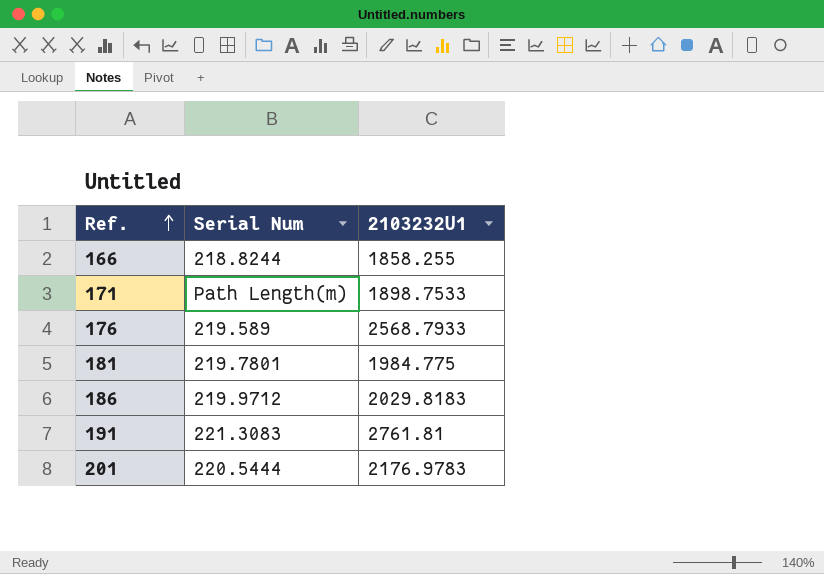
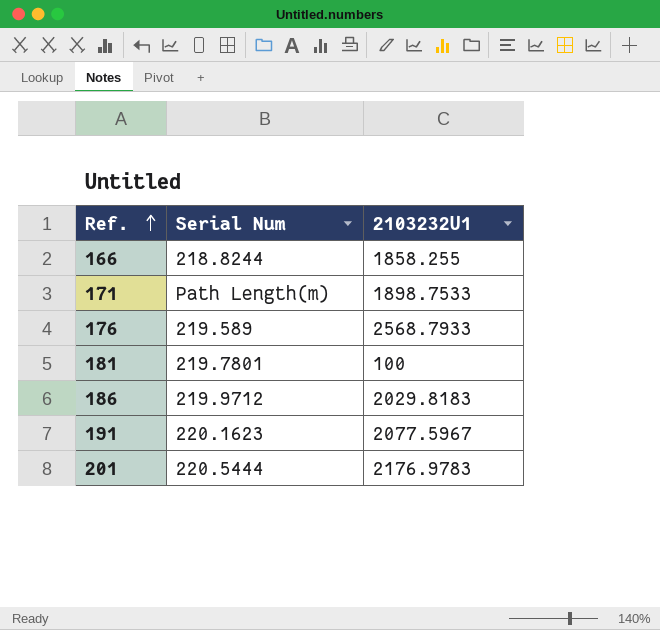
181 | 2103232U1: 1984.775 -> 100
191 | Serial Num: 221.3083 -> 220.1623
191 | 2103232U1: 2761.81 -> 2077.5967

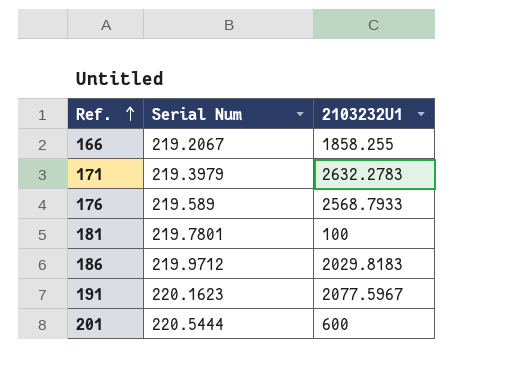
166 | Serial Num: 218.8244 -> 219.2067
171 | Serial Num: Path Length(m) -> 219.3979
171 | 2103232U1: 1898.7533 -> 2632.2783
201 | 2103232U1: 2176.9783 -> 600

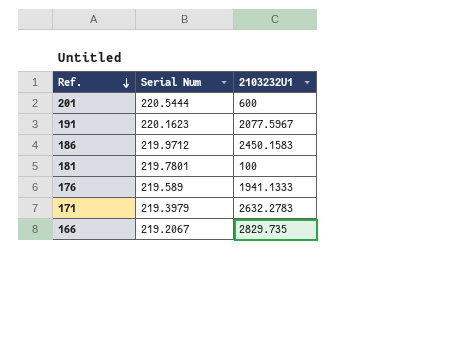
row order: Ref. ascending -> Ref. descending
186 | 2103232U1: 2029.8183 -> 2450.1583
176 | 2103232U1: 2568.7933 -> 1941.1333
166 | 2103232U1: 1858.255 -> 2829.735

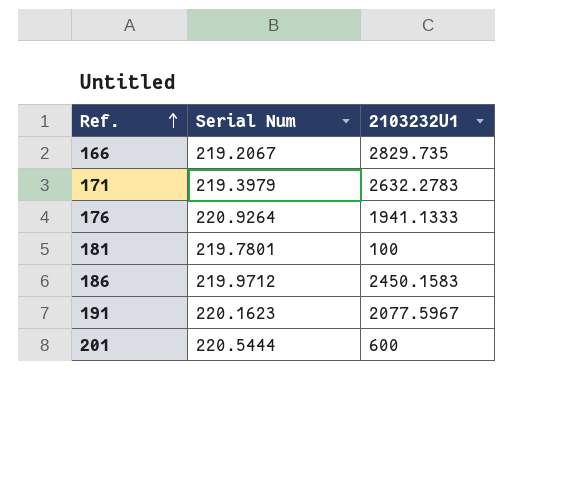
row order: Ref. descending -> Ref. ascending
176 | Serial Num: 219.589 -> 220.9264

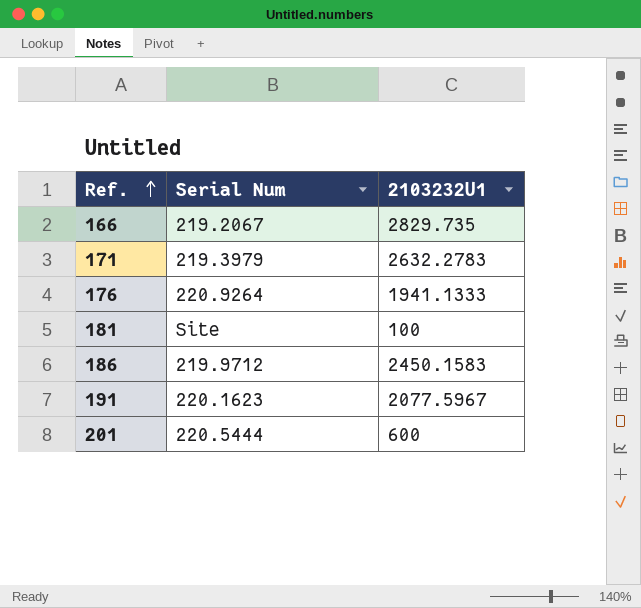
181 | Serial Num: 219.7801 -> Site

